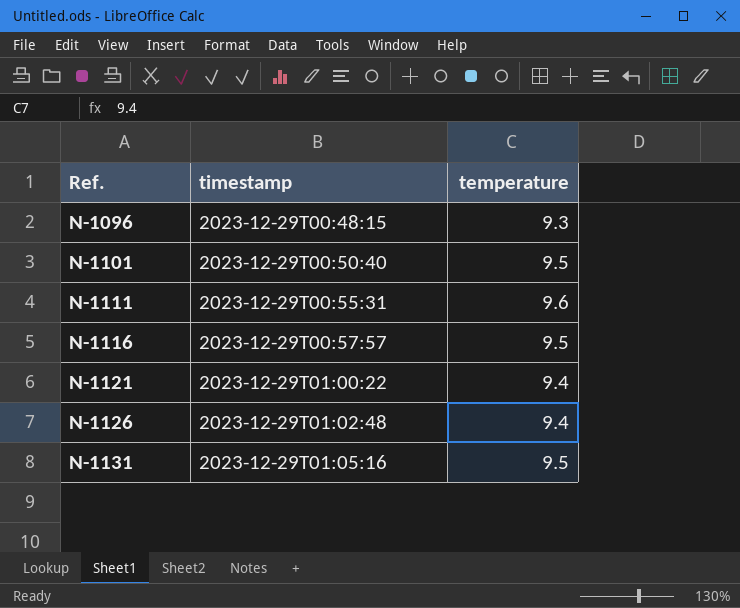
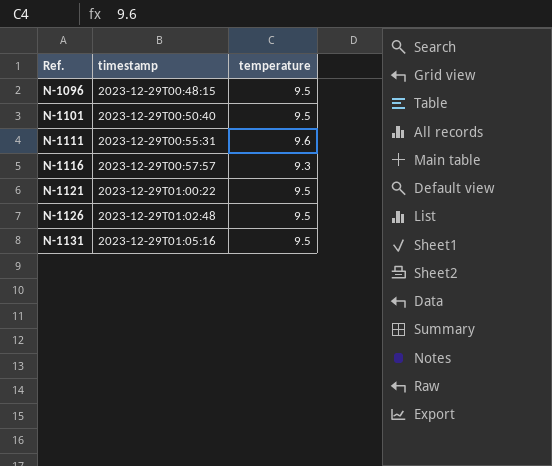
N-1096 | temperature: 9.3 -> 9.5
N-1116 | temperature: 9.5 -> 9.3
N-1121 | temperature: 9.4 -> 9.5
N-1126 | temperature: 9.4 -> 9.5

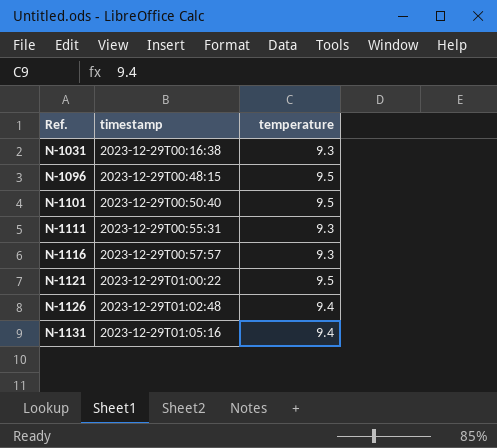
row N-1031: none -> 2023-12-29T00:16:38 | 9.3
N-1111 | temperature: 9.6 -> 9.3
N-1126 | temperature: 9.5 -> 9.4
N-1131 | temperature: 9.5 -> 9.4

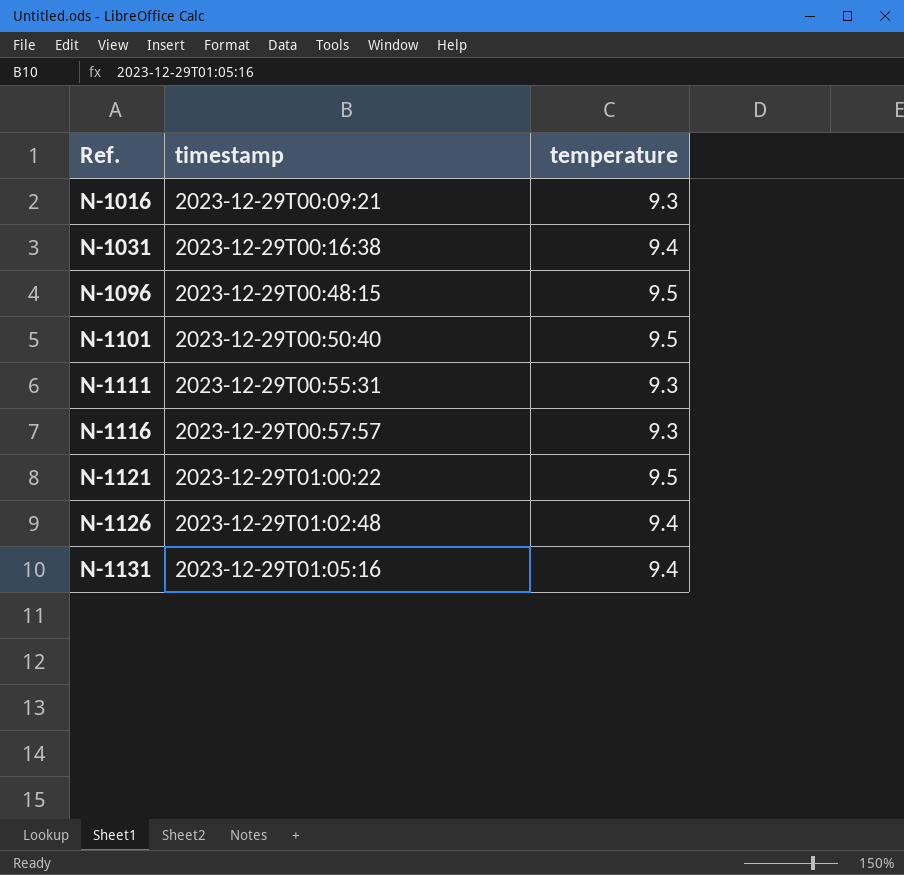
row N-1016: none -> 2023-12-29T00:09:21 | 9.3
N-1031 | temperature: 9.3 -> 9.4

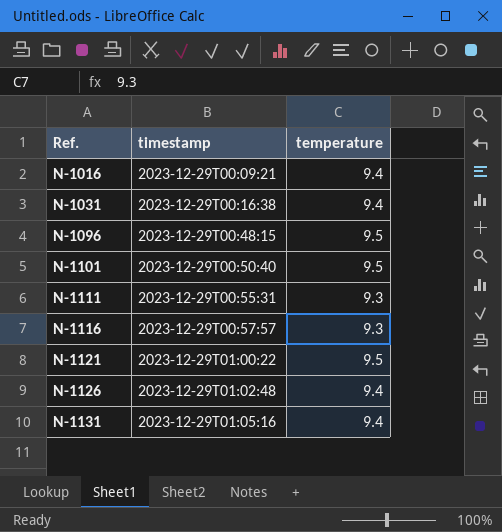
N-1016 | temperature: 9.3 -> 9.4

